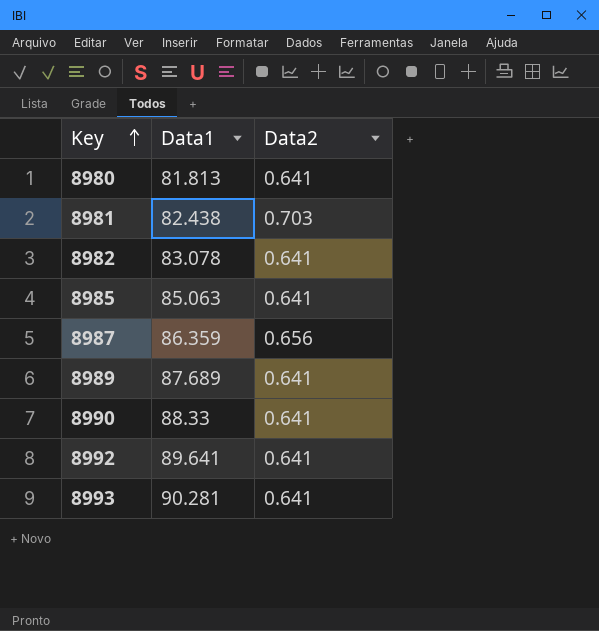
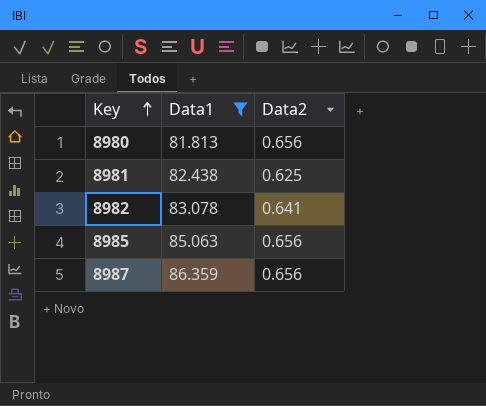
filter: none -> Data1 <= 86.359
8980 | Data2: 0.641 -> 0.656
8981 | Data2: 0.703 -> 0.625
8985 | Data2: 0.641 -> 0.656

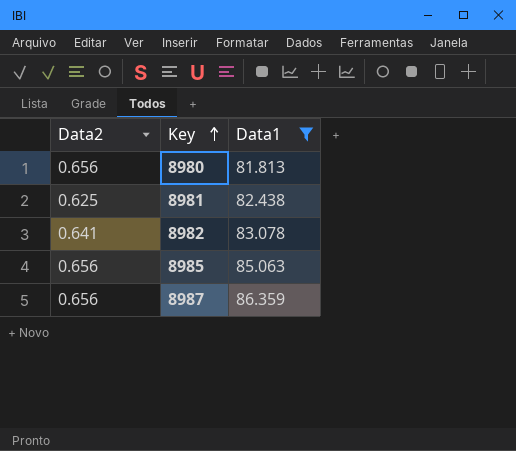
column Data2 | position: 3 -> 1

